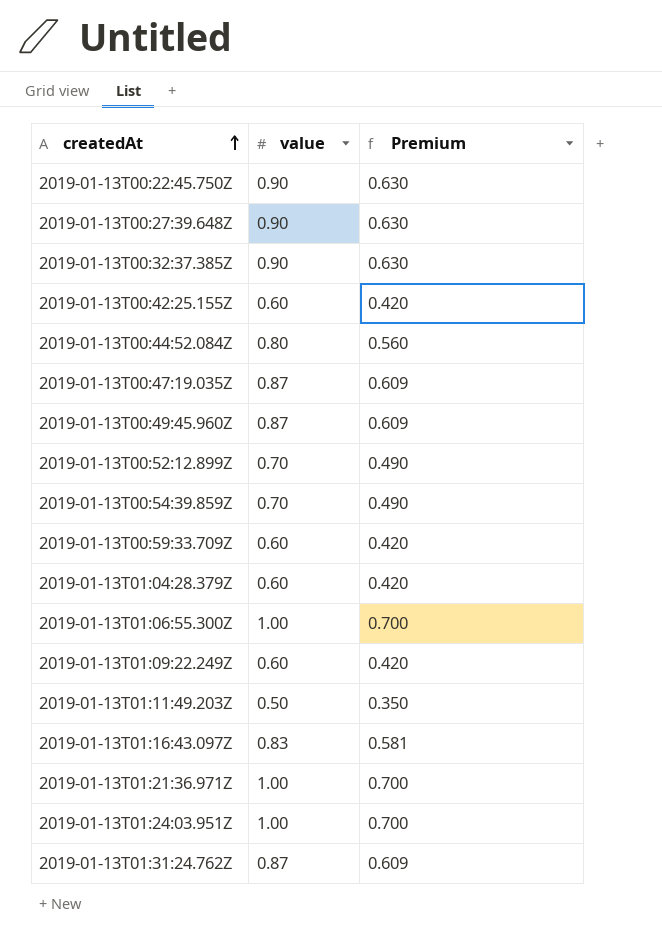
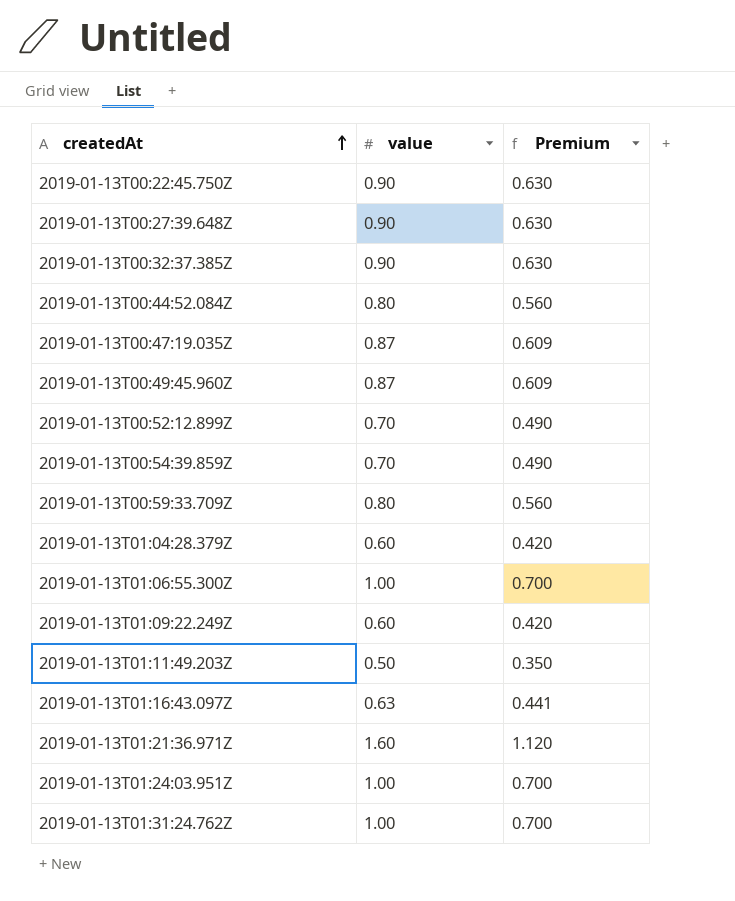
row 2019-01-13T00:42:25.155Z: 0.60 | 0.420 -> none
2019-01-13T00:59:33.709Z | value: 0.60 -> 0.80
2019-01-13T00:59:33.709Z | Premium: 0.420 -> 0.560
2019-01-13T01:16:43.097Z | value: 0.83 -> 0.63
2019-01-13T01:16:43.097Z | Premium: 0.581 -> 0.441
2019-01-13T01:21:36.971Z | value: 1.00 -> 1.60
2019-01-13T01:21:36.971Z | Premium: 0.700 -> 1.120
2019-01-13T01:31:24.762Z | value: 0.87 -> 1.00
2019-01-13T01:31:24.762Z | Premium: 0.609 -> 0.700

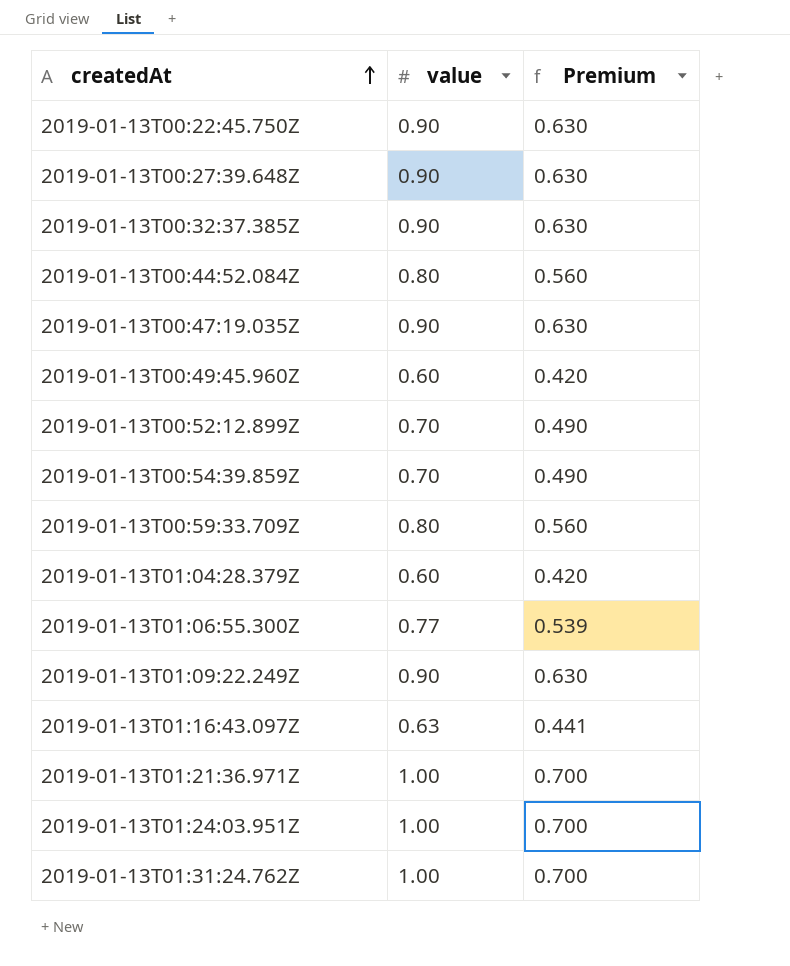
row 2019-01-13T01:11:49.203Z: 0.50 | 0.350 -> none
2019-01-13T00:47:19.035Z | value: 0.87 -> 0.90
2019-01-13T00:47:19.035Z | Premium: 0.609 -> 0.630
2019-01-13T00:49:45.960Z | value: 0.87 -> 0.60
2019-01-13T00:49:45.960Z | Premium: 0.609 -> 0.420
2019-01-13T01:06:55.300Z | value: 1.00 -> 0.77
2019-01-13T01:06:55.300Z | Premium: 0.700 -> 0.539
2019-01-13T01:09:22.249Z | value: 0.60 -> 0.90
2019-01-13T01:09:22.249Z | Premium: 0.420 -> 0.630
2019-01-13T01:21:36.971Z | value: 1.60 -> 1.00
2019-01-13T01:21:36.971Z | Premium: 1.120 -> 0.700

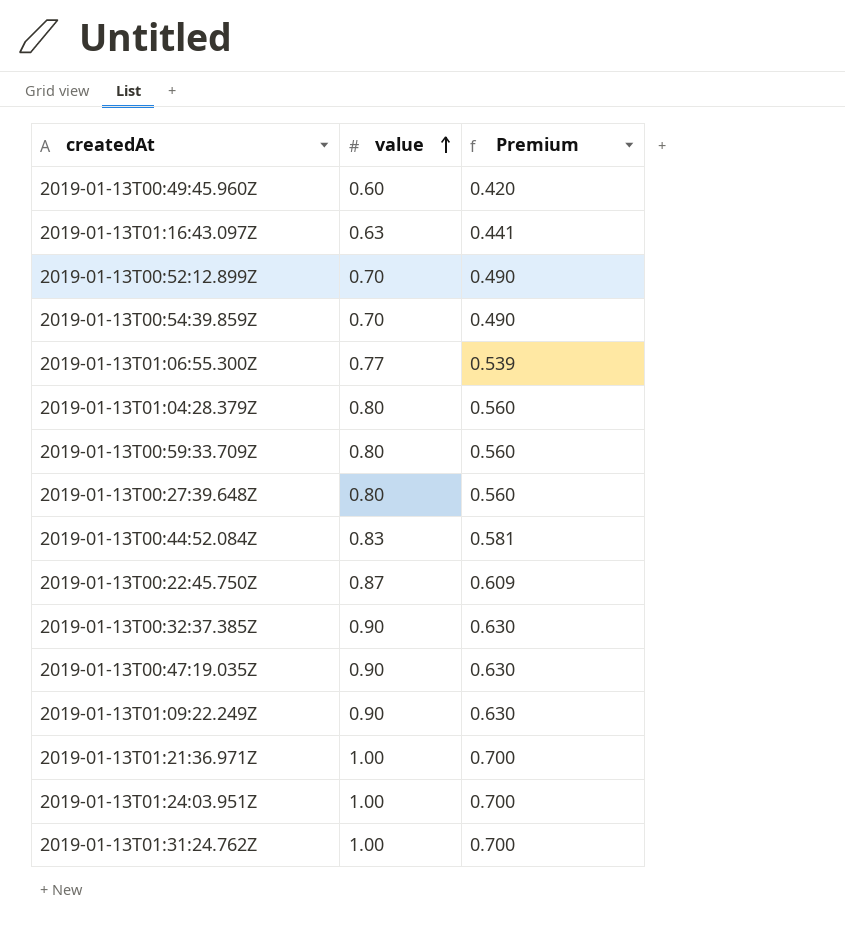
row order: createdAt ascending -> value ascending
2019-01-13T01:04:28.379Z | value: 0.60 -> 0.80
2019-01-13T01:04:28.379Z | Premium: 0.420 -> 0.560
2019-01-13T00:27:39.648Z | value: 0.90 -> 0.80
2019-01-13T00:27:39.648Z | Premium: 0.630 -> 0.560
2019-01-13T00:44:52.084Z | value: 0.80 -> 0.83
2019-01-13T00:44:52.084Z | Premium: 0.560 -> 0.581
2019-01-13T00:22:45.750Z | value: 0.90 -> 0.87
2019-01-13T00:22:45.750Z | Premium: 0.630 -> 0.609

